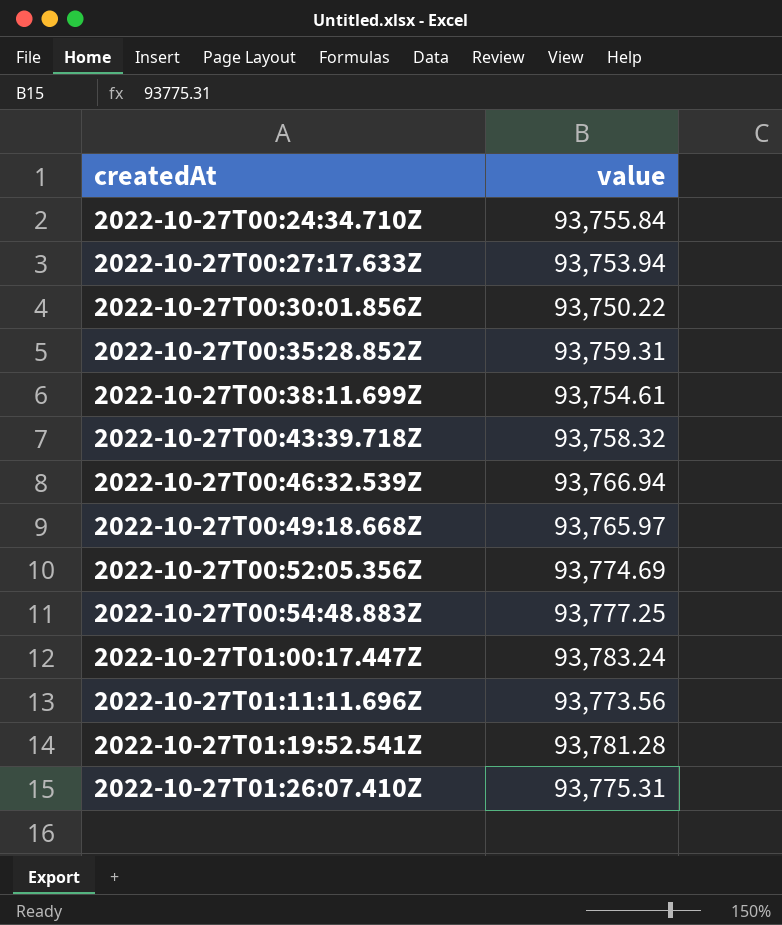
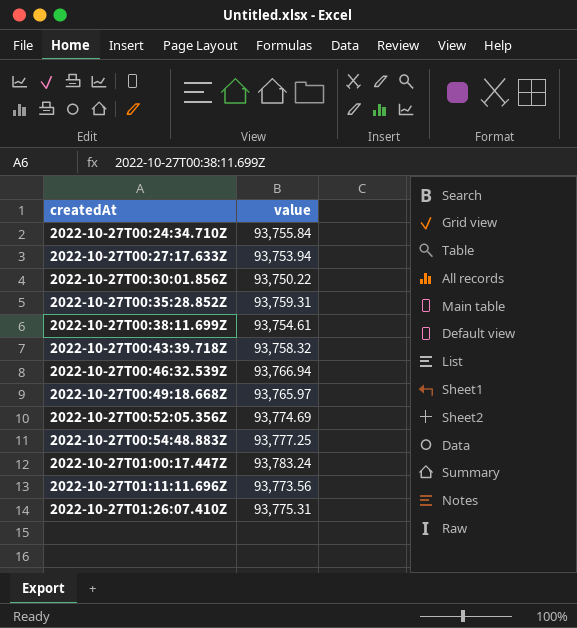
row 2022-10-27T01:19:52.541Z: 93,781.28 -> none

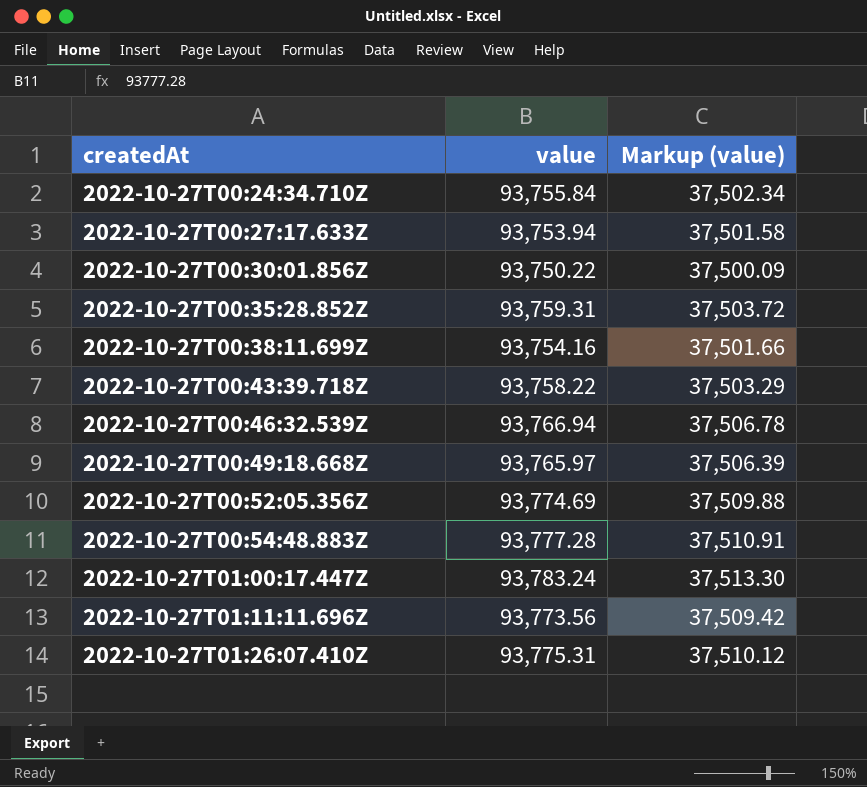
column Markup (value) | formula: none -> [value] * 0.4
2022-10-27T00:38:11.699Z | value: 93,754.61 -> 93,754.16
2022-10-27T00:43:39.718Z | value: 93,758.32 -> 93,758.22
2022-10-27T00:54:48.883Z | value: 93,777.25 -> 93,777.28

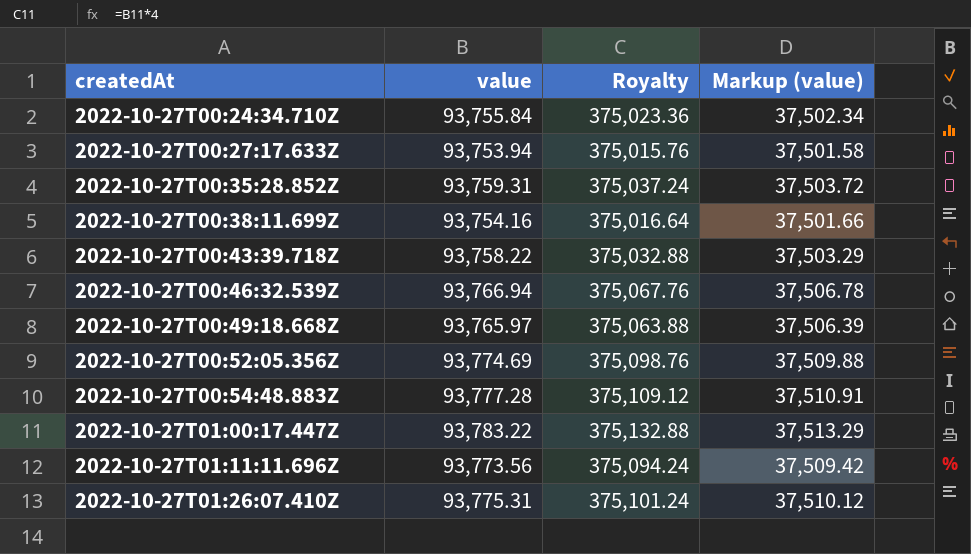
column Royalty | formula: none -> [value] * 4
row 2022-10-27T00:30:01.856Z: 93,750.22 | 37,500.09 -> none
2022-10-27T01:00:17.447Z | value: 93,783.24 -> 93,783.22
2022-10-27T01:00:17.447Z | Markup (value): 37,513.30 -> 37,513.29

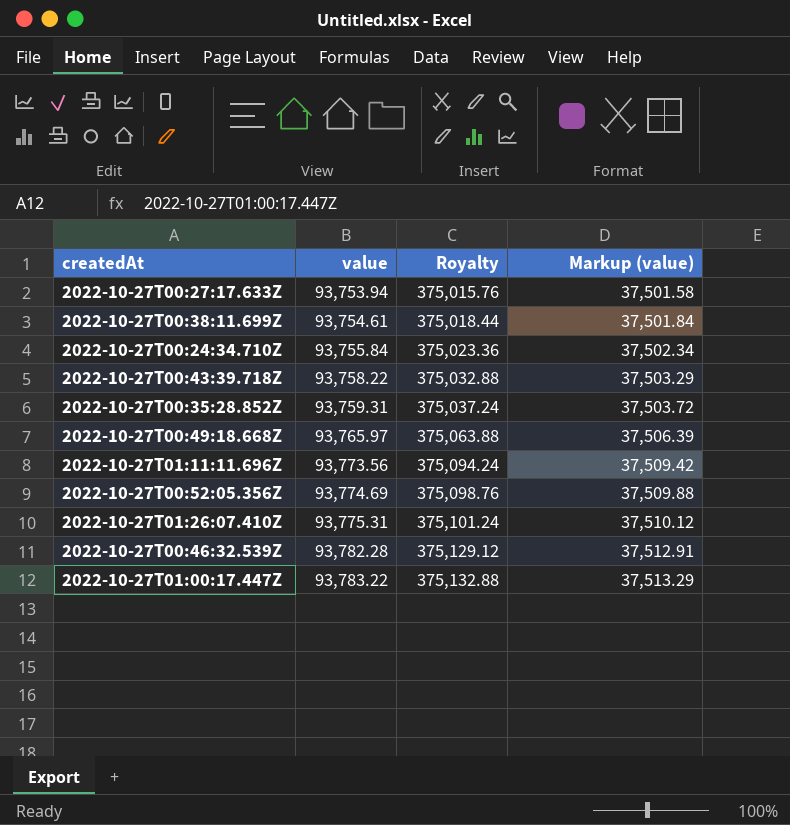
row order: createdAt ascending -> value ascending
row 2022-10-27T00:54:48.883Z: 93,777.28 | 375,109.12 | 37,510.91 -> none
2022-10-27T00:38:11.699Z | value: 93,754.16 -> 93,754.61
2022-10-27T00:38:11.699Z | Royalty: 375,016.64 -> 375,018.44
2022-10-27T00:38:11.699Z | Markup (value): 37,501.66 -> 37,501.84
2022-10-27T00:46:32.539Z | value: 93,766.94 -> 93,782.28
2022-10-27T00:46:32.539Z | Royalty: 375,067.76 -> 375,129.12
2022-10-27T00:46:32.539Z | Markup (value): 37,506.78 -> 37,512.91

